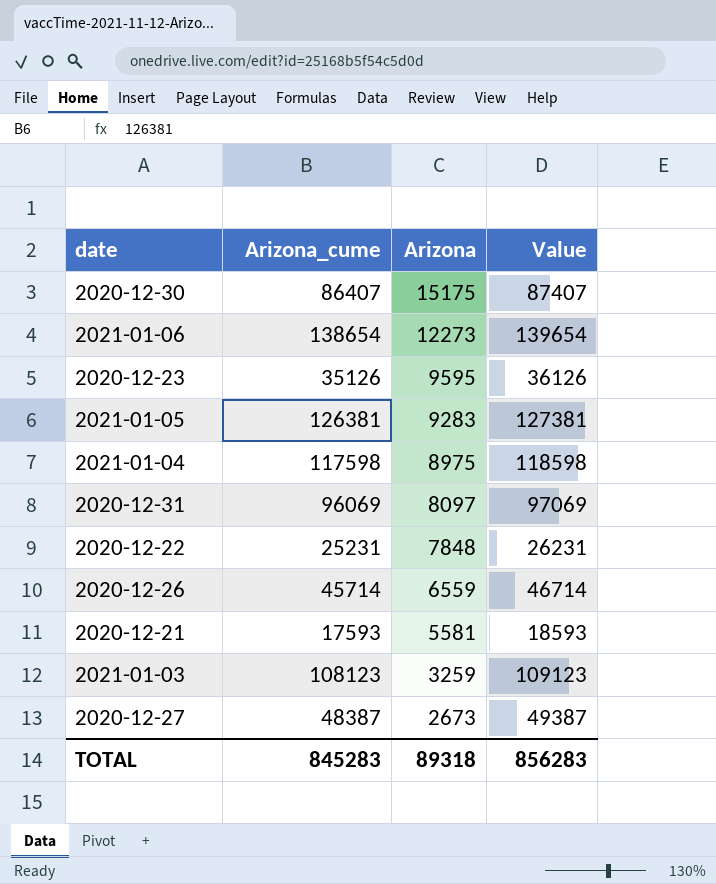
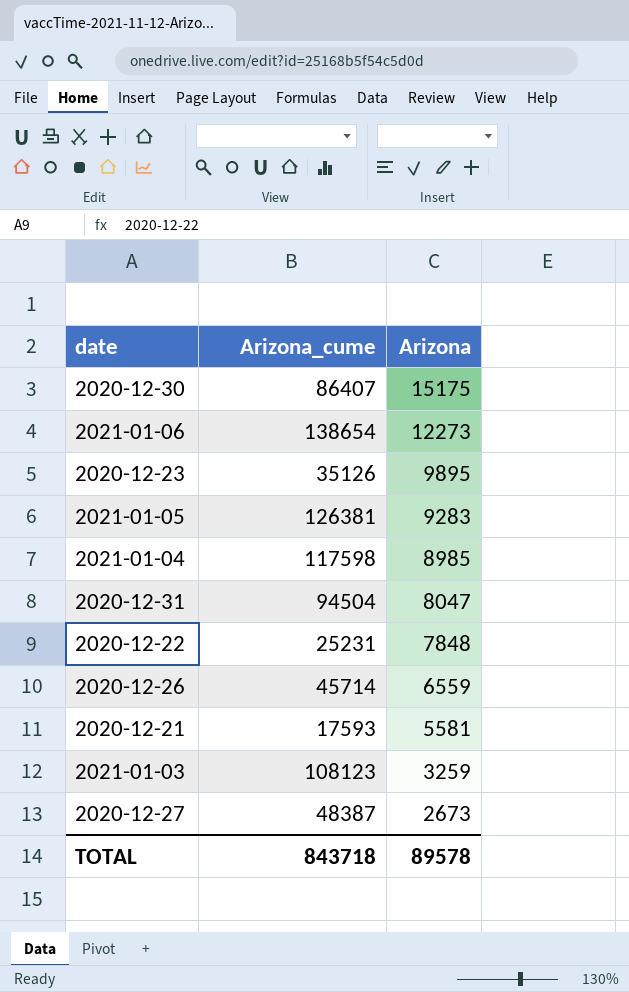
column Value | formula: [Arizona_cume] + 1000 -> none
2020-12-23 | Arizona: 9595 -> 9895
2021-01-04 | Arizona: 8975 -> 8985
2020-12-31 | Arizona_cume: 96069 -> 94504
2020-12-31 | Arizona: 8097 -> 8047
TOTAL | Arizona_cume: 845283 -> 843718
TOTAL | Arizona: 89318 -> 89578

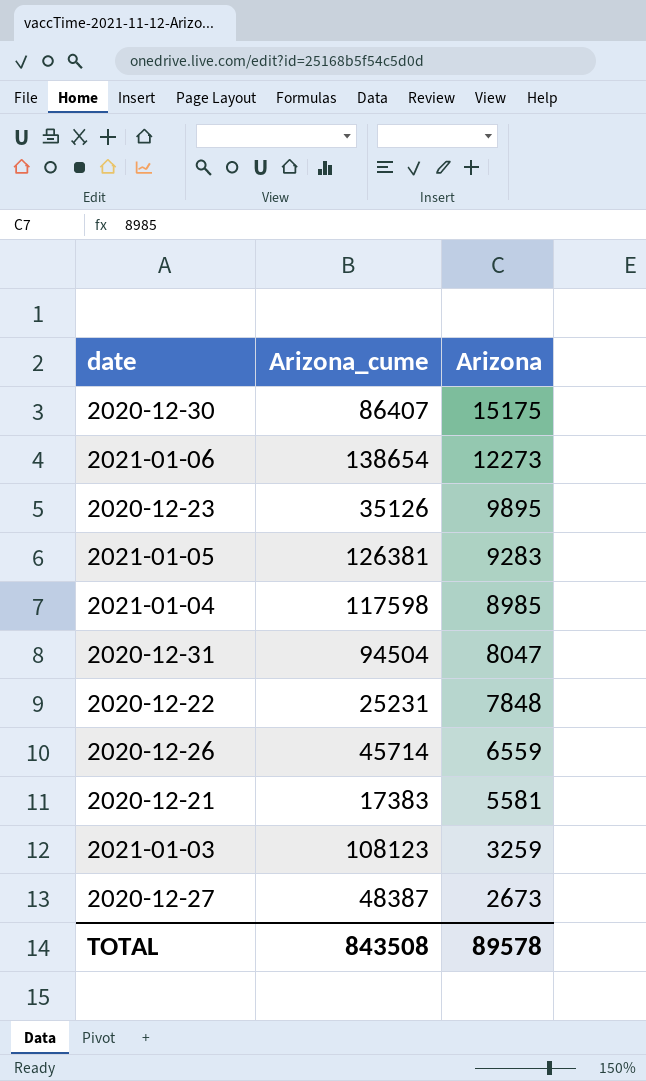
2020-12-21 | Arizona_cume: 17593 -> 17383
TOTAL | Arizona_cume: 843718 -> 843508

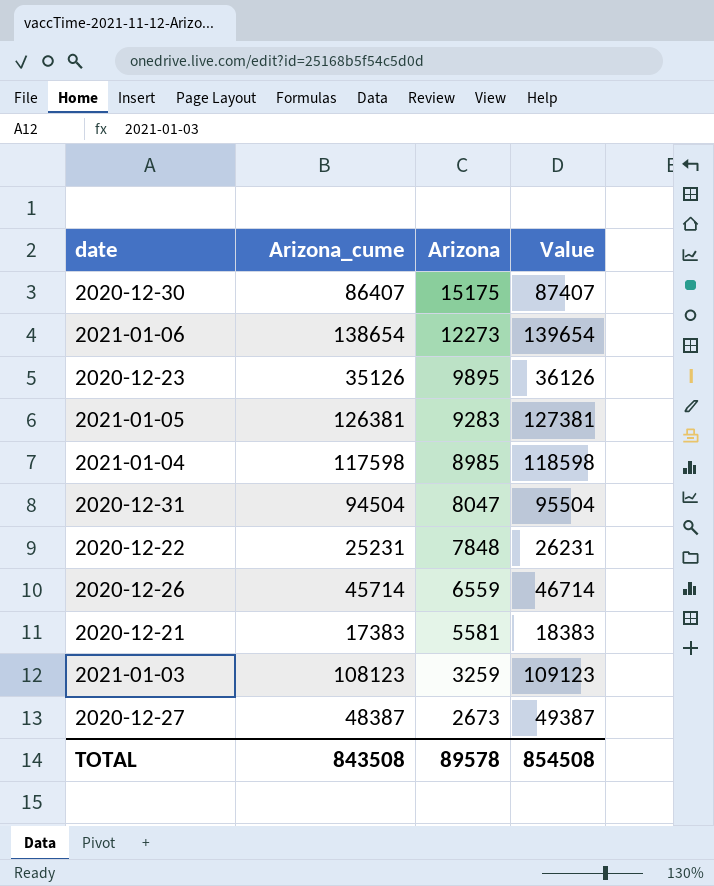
column Value | formula: none -> [Arizona_cume] + 1000

